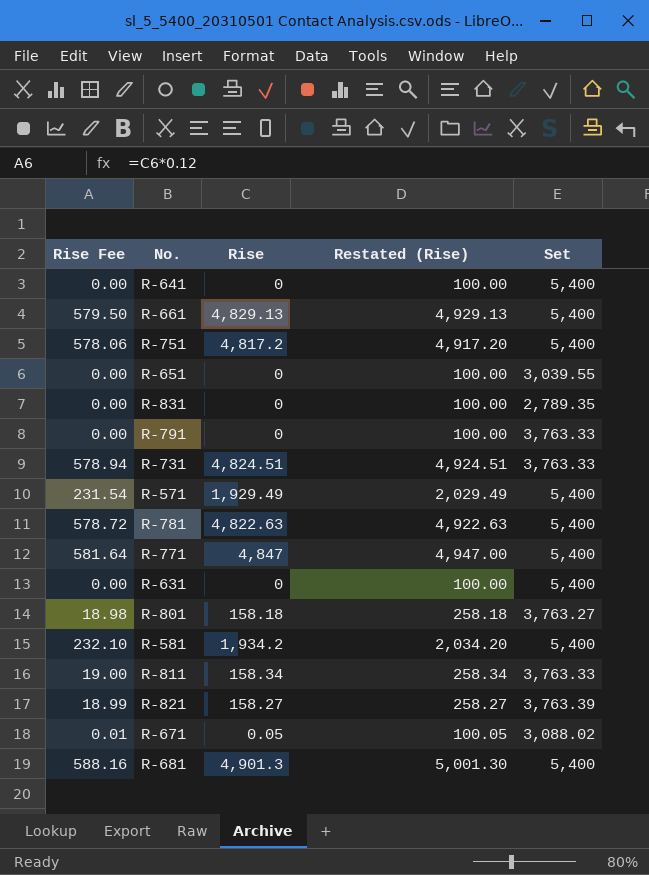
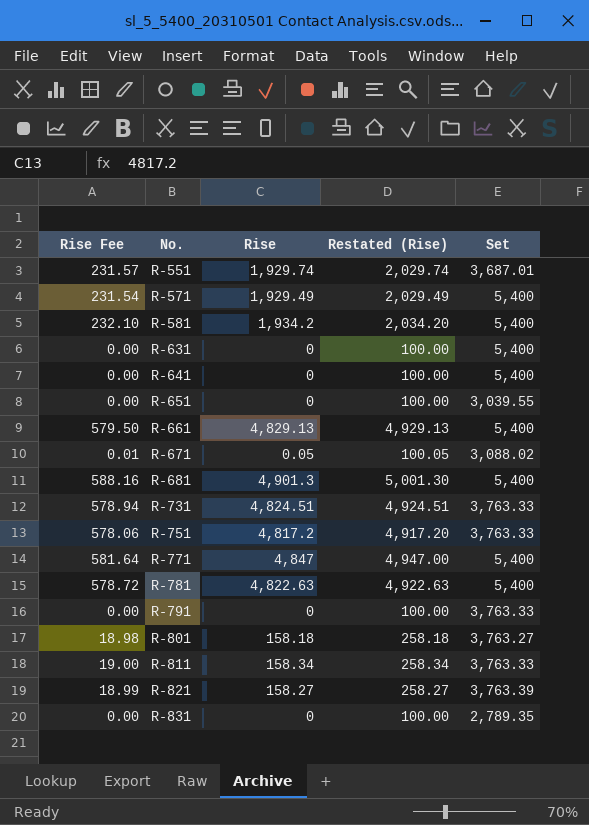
row order: none -> No. ascending
row R-551: none -> 231.57 | 1,929.74 | 2,029.74 | 3,687.01
R-751 | Set: 5,400 -> 3,763.33

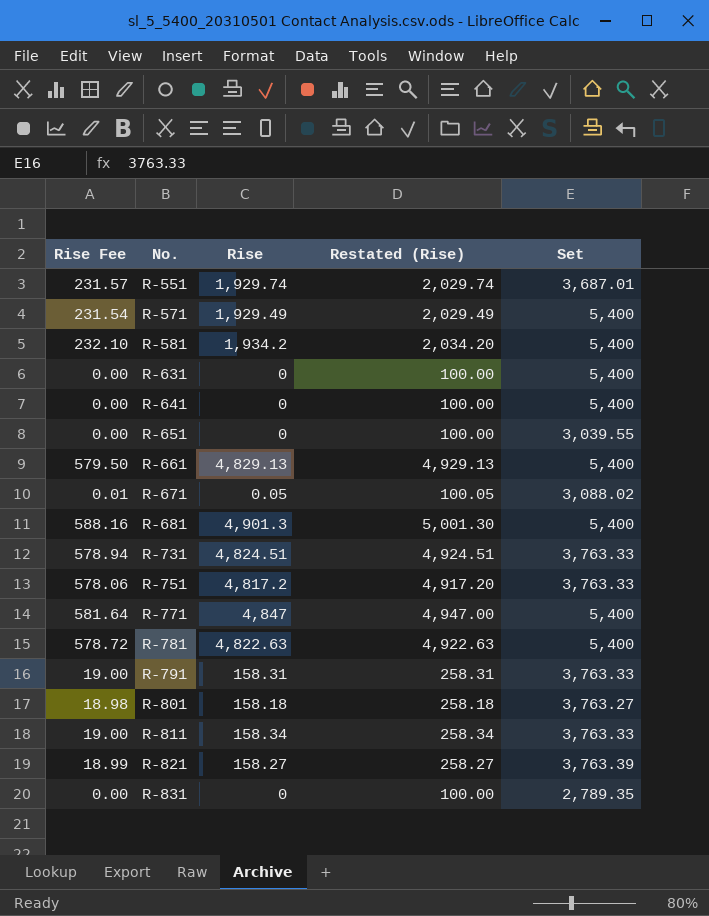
R-791 | Rise Fee: 0.00 -> 19.00
R-791 | Rise: 0 -> 158.31
R-791 | Restated (Rise): 100.00 -> 258.31

